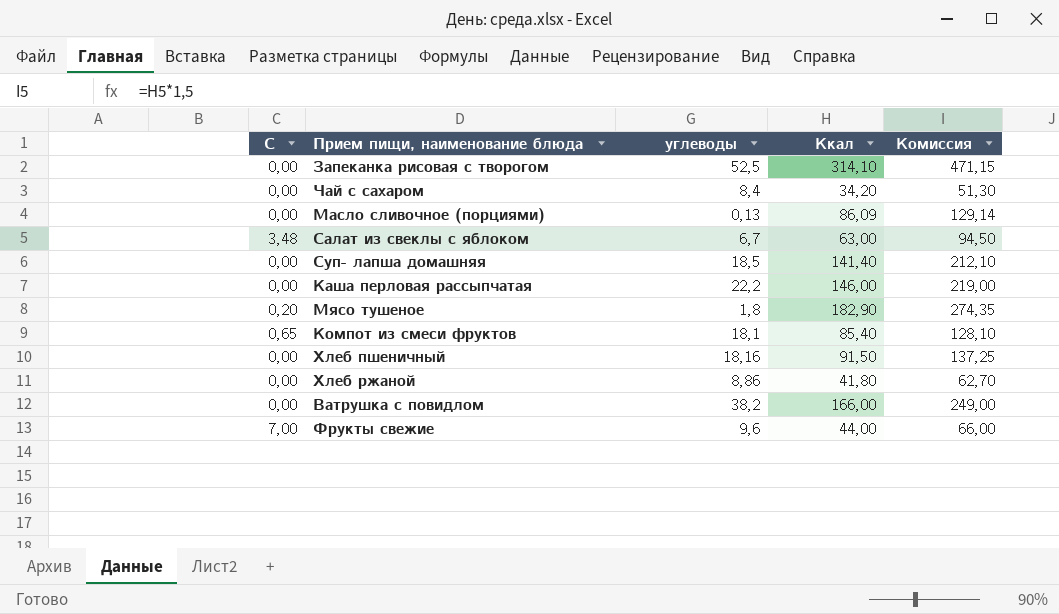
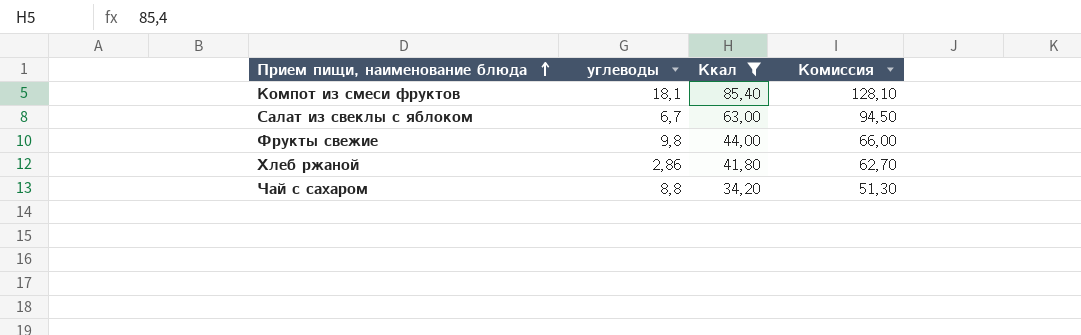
filter: none -> Ккал <= 85,40
row order: none -> Прием пищи, наименование блюда ascending
column С | position: 1 -> none
Фрукты свежие | углеводы: 9,6 -> 9,8
Хлеб ржаной | углеводы: 8,86 -> 2,86
Чай с сахаром | углеводы: 8,4 -> 8,8

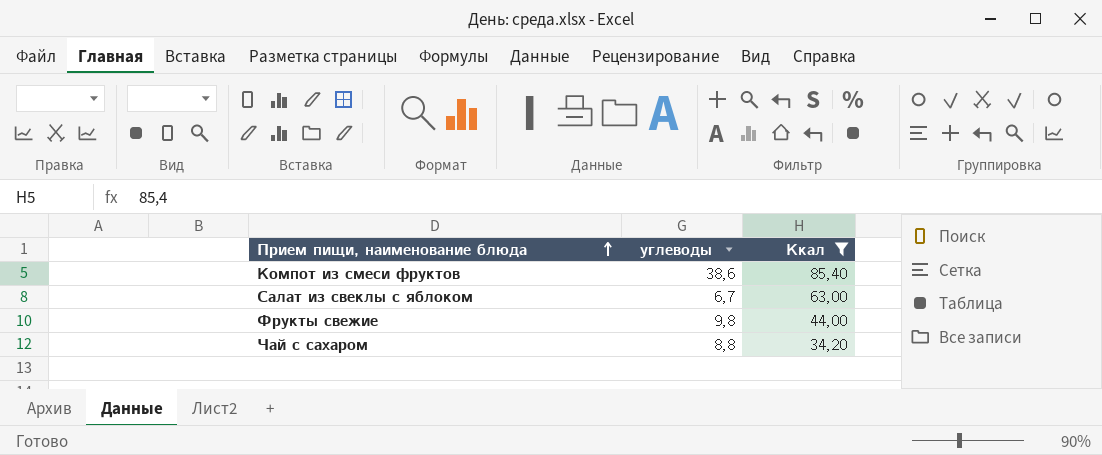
column Комиссия | formula: [Ккал] * 1,5 -> none
row Хлеб ржаной: 2,86 | 41,80 | 62,70 -> none
Компот из смеси фруктов | углеводы: 18,1 -> 38,6

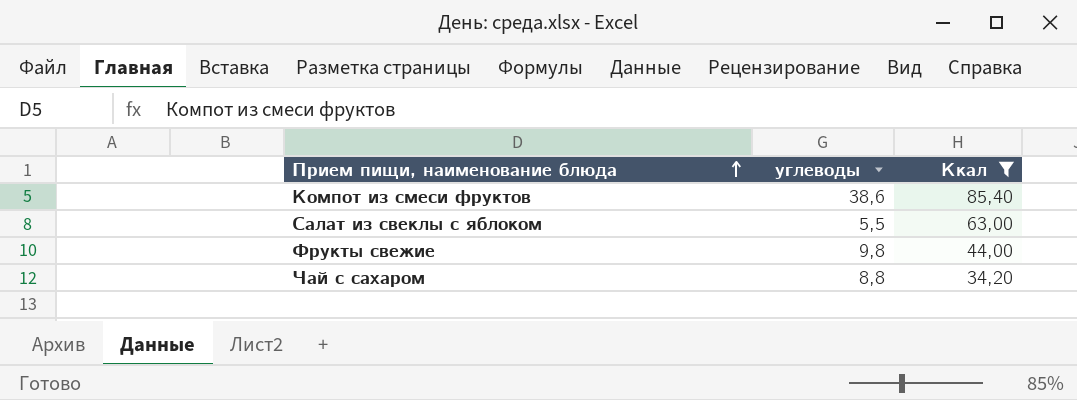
Салат из свеклы с яблоком | углеводы: 6,7 -> 5,5

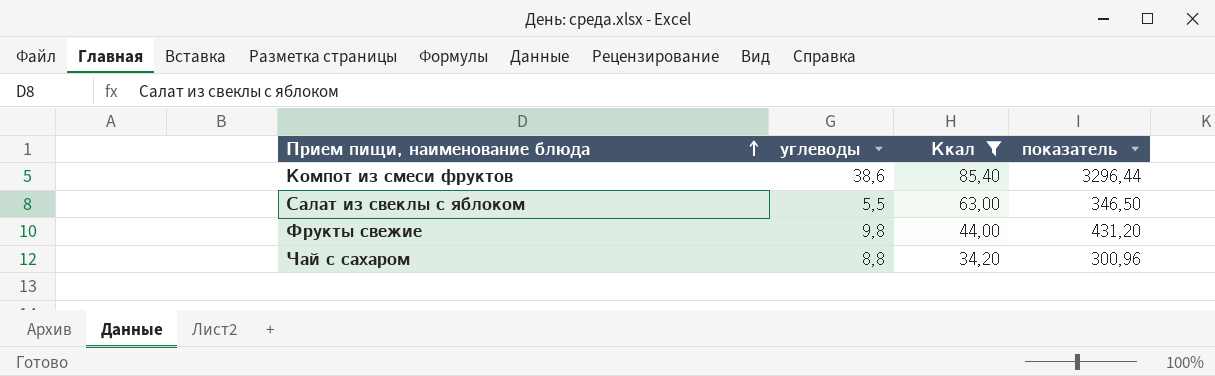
column показатель | formula: none -> [углеводы] * [Ккал]

